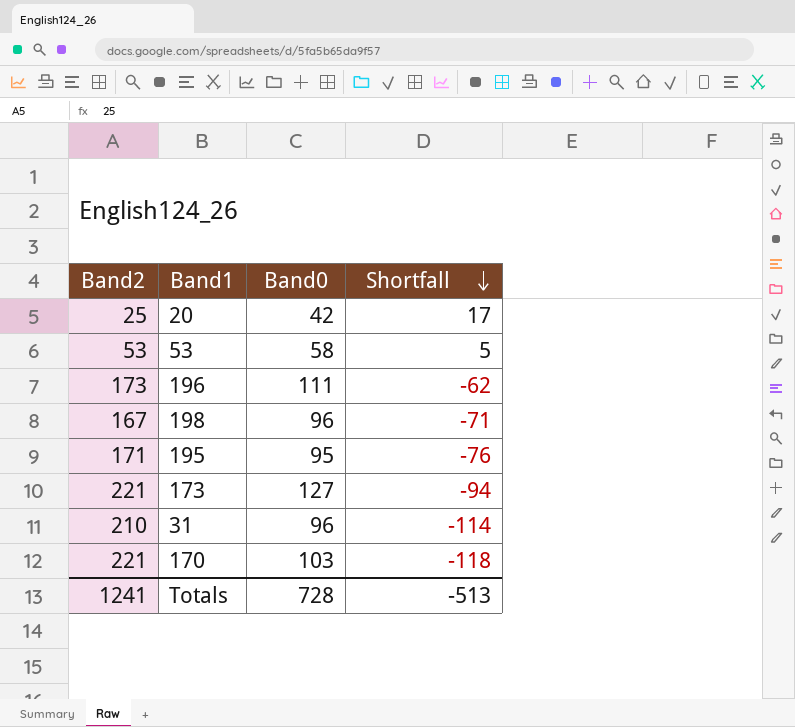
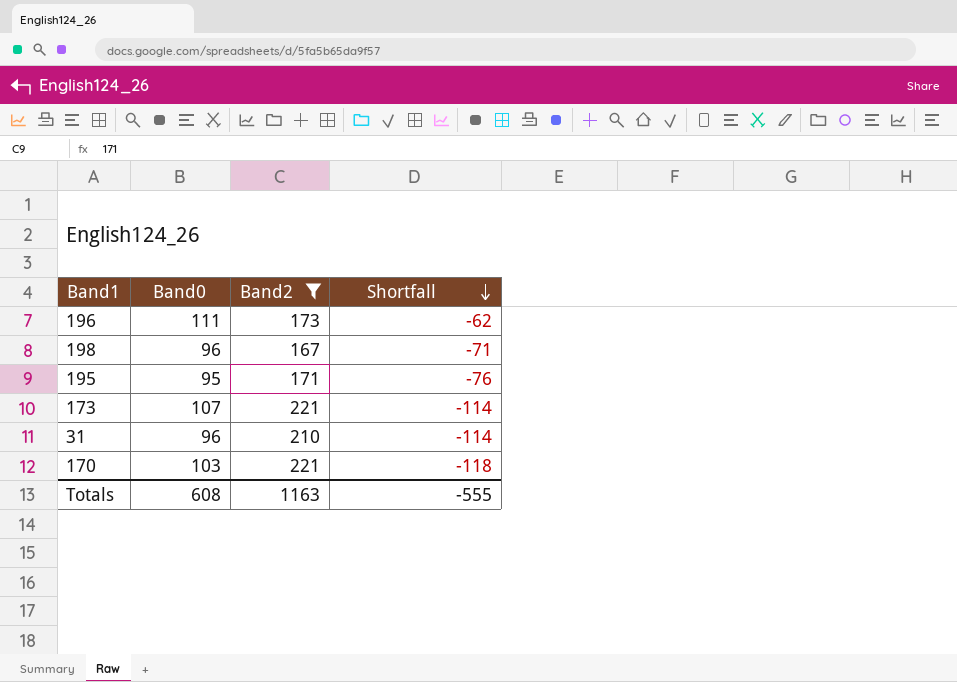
filter: none -> Band2 >= 167
column Band2 | position: 1 -> 3
173 | Band0: 127 -> 107
173 | Shortfall: -94 -> -114
Totals | Band0: 728 -> 608
Totals | Band2: 1241 -> 1163
Totals | Shortfall: -513 -> -555

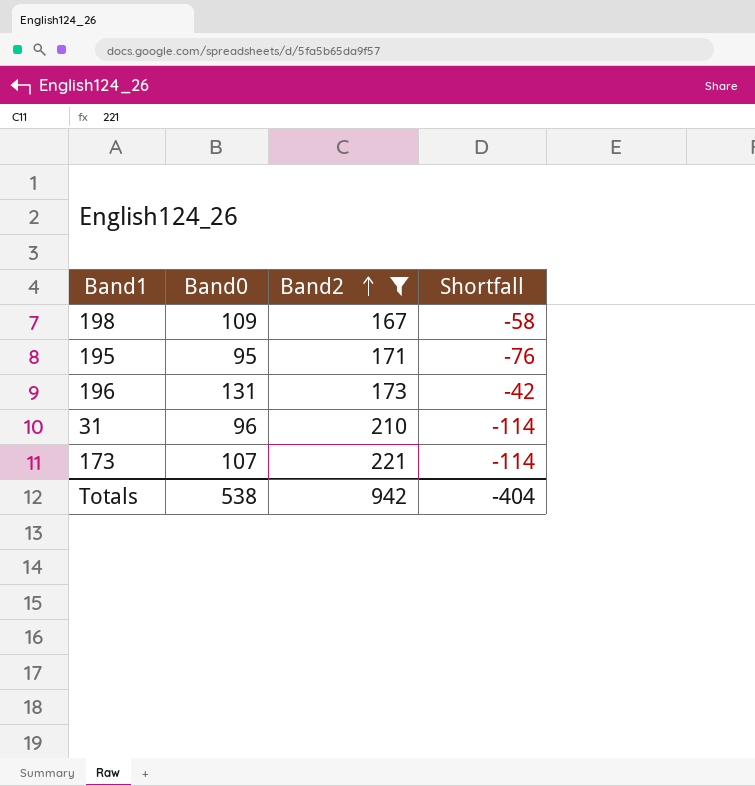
row order: Shortfall descending -> Band2 ascending
row 170: 103 | 221 | -118 -> none
198 | Band0: 96 -> 109
198 | Shortfall: -71 -> -58
196 | Band0: 111 -> 131
196 | Shortfall: -62 -> -42
Totals | Band0: 608 -> 538
Totals | Band2: 1163 -> 942
Totals | Shortfall: -555 -> -404

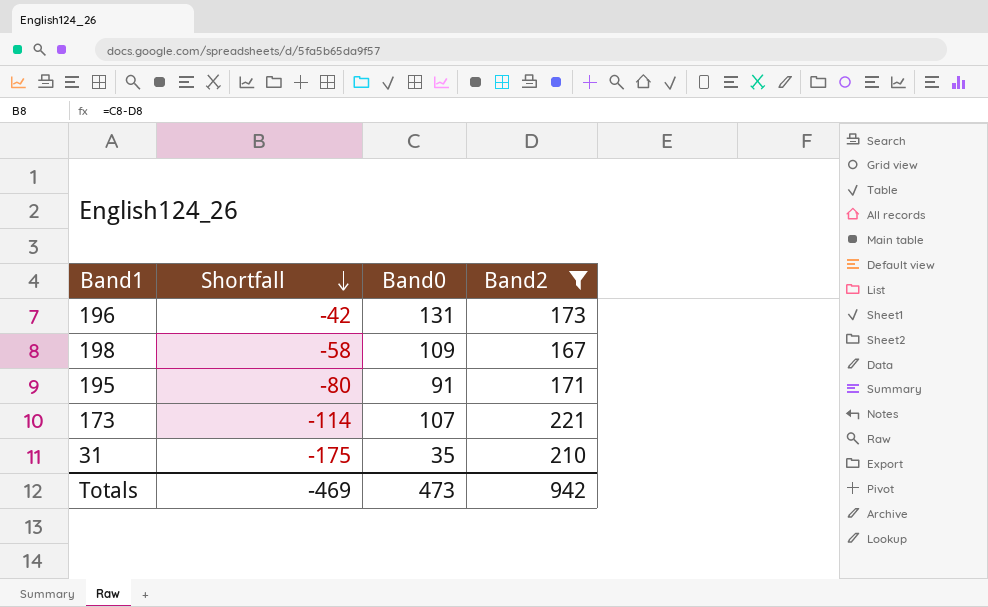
row order: Band2 ascending -> Shortfall descending
column Shortfall | position: 4 -> 2
195 | Shortfall: -76 -> -80
195 | Band0: 95 -> 91
31 | Shortfall: -114 -> -175
31 | Band0: 96 -> 35
Totals | Shortfall: -404 -> -469
Totals | Band0: 538 -> 473

